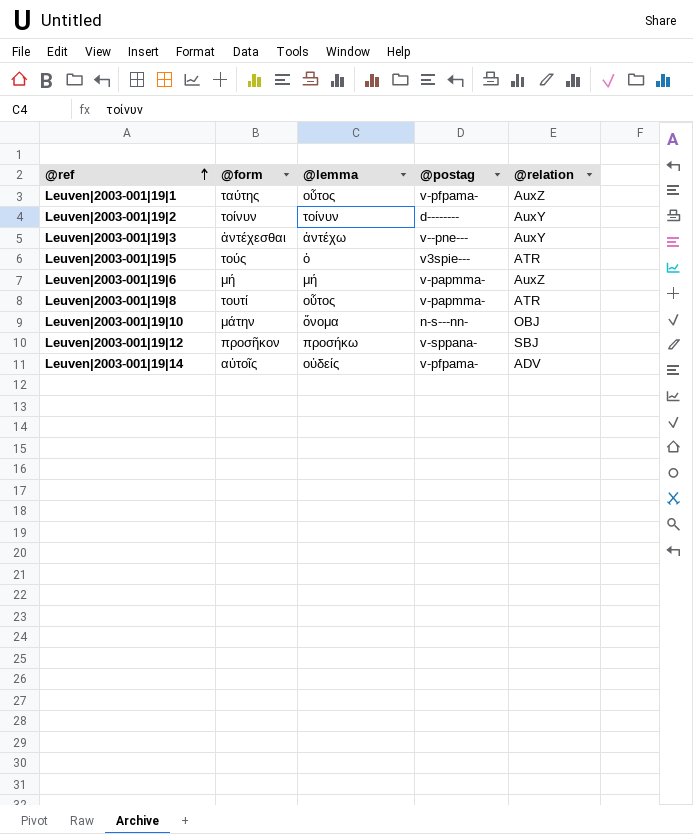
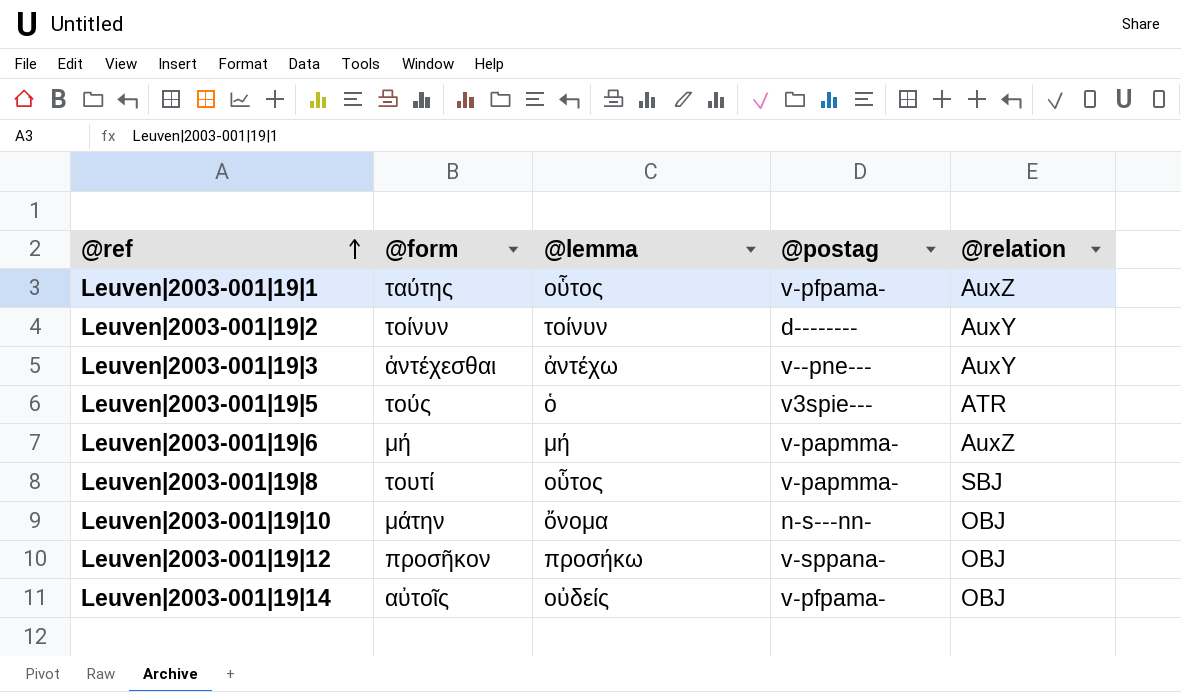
Leuven|2003-001|19|8 | @relation: ATR -> SBJ
Leuven|2003-001|19|12 | @relation: SBJ -> OBJ
Leuven|2003-001|19|14 | @relation: ADV -> OBJ

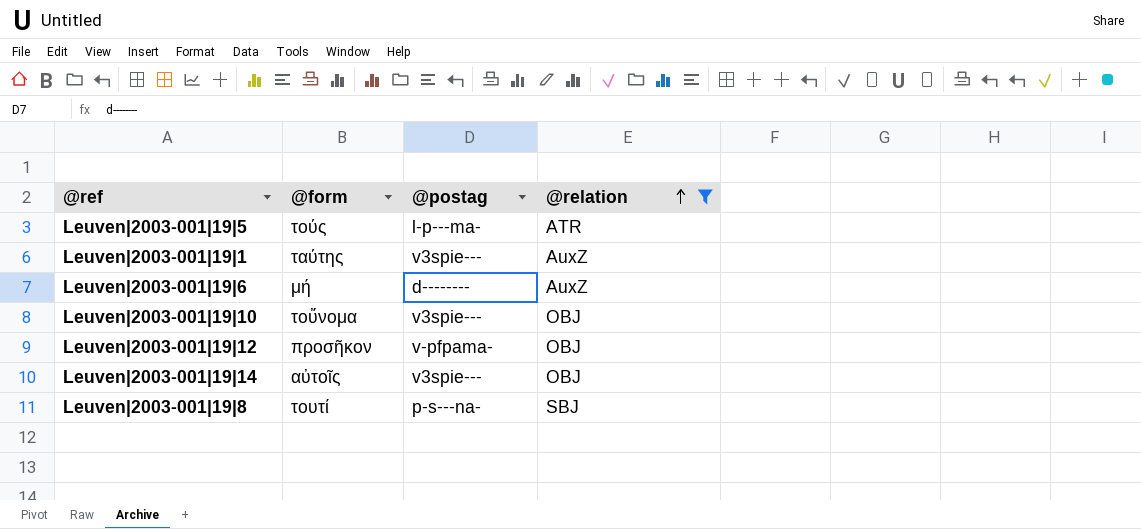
filter: none -> @relation != AuxY
row order: @ref ascending -> @relation ascending
column @lemma | position: 3 -> none
Leuven|2003-001|19|5 | @postag: v3spie--- -> l-p---ma-
Leuven|2003-001|19|1 | @postag: v-pfpama- -> v3spie---
Leuven|2003-001|19|6 | @postag: v-papmma- -> d--------
Leuven|2003-001|19|10 | @form: μάτην -> τοὔνομα
Leuven|2003-001|19|10 | @postag: n-s---nn- -> v3spie---
Leuven|2003-001|19|12 | @postag: v-sppana- -> v-pfpama-
Leuven|2003-001|19|14 | @postag: v-pfpama- -> v3spie---
Leuven|2003-001|19|8 | @postag: v-papmma- -> p-s---na-

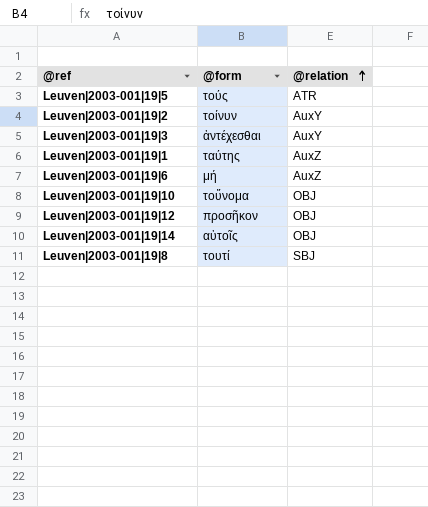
filter: @relation != AuxY -> none
column @postag | position: 3 -> none

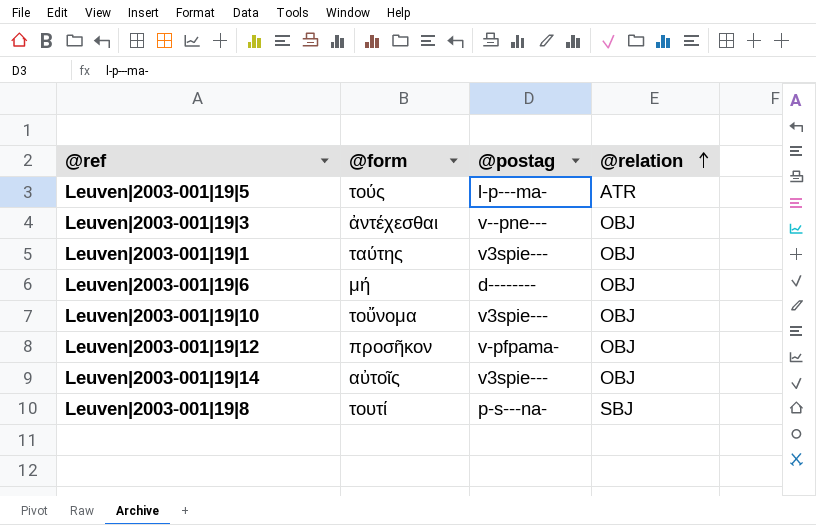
column @postag | position: none -> 3
row Leuven|2003-001|19|2: τοίνυν | AuxY -> none
Leuven|2003-001|19|3 | @relation: AuxY -> OBJ
Leuven|2003-001|19|1 | @relation: AuxZ -> OBJ
Leuven|2003-001|19|6 | @relation: AuxZ -> OBJ

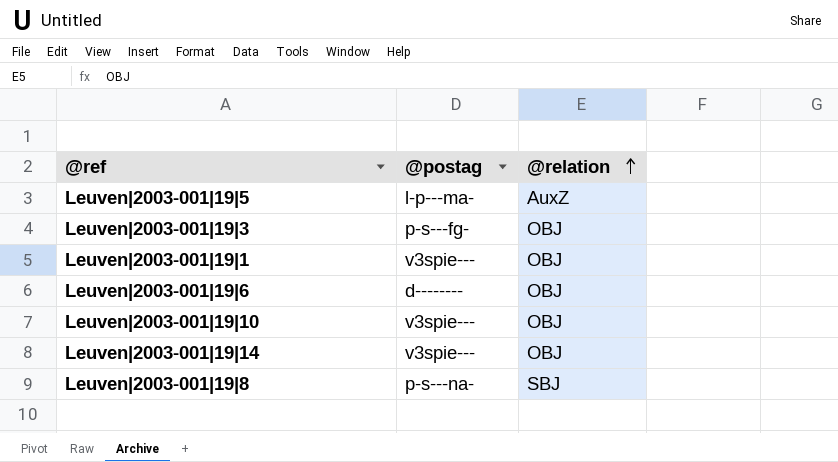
column @form | position: 2 -> none
row Leuven|2003-001|19|12: προσῆκον | v-pfpama- | OBJ -> none
Leuven|2003-001|19|5 | @relation: ATR -> AuxZ
Leuven|2003-001|19|3 | @postag: v--pne--- -> p-s---fg-

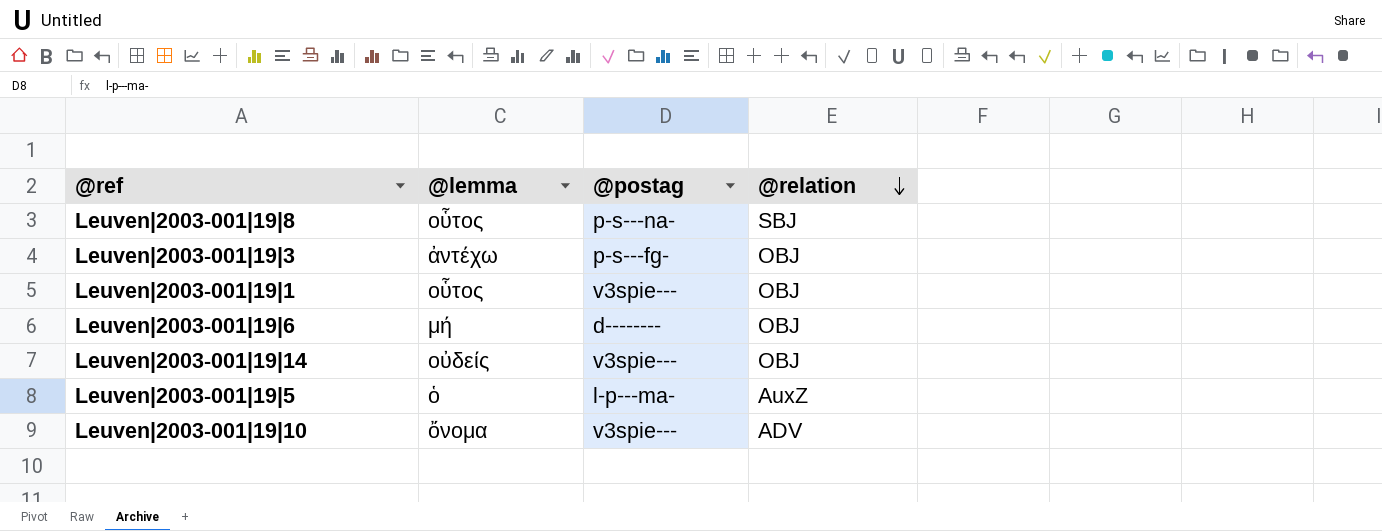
row order: @relation ascending -> @relation descending
column @lemma | position: none -> 2
Leuven|2003-001|19|10 | @relation: OBJ -> ADV

